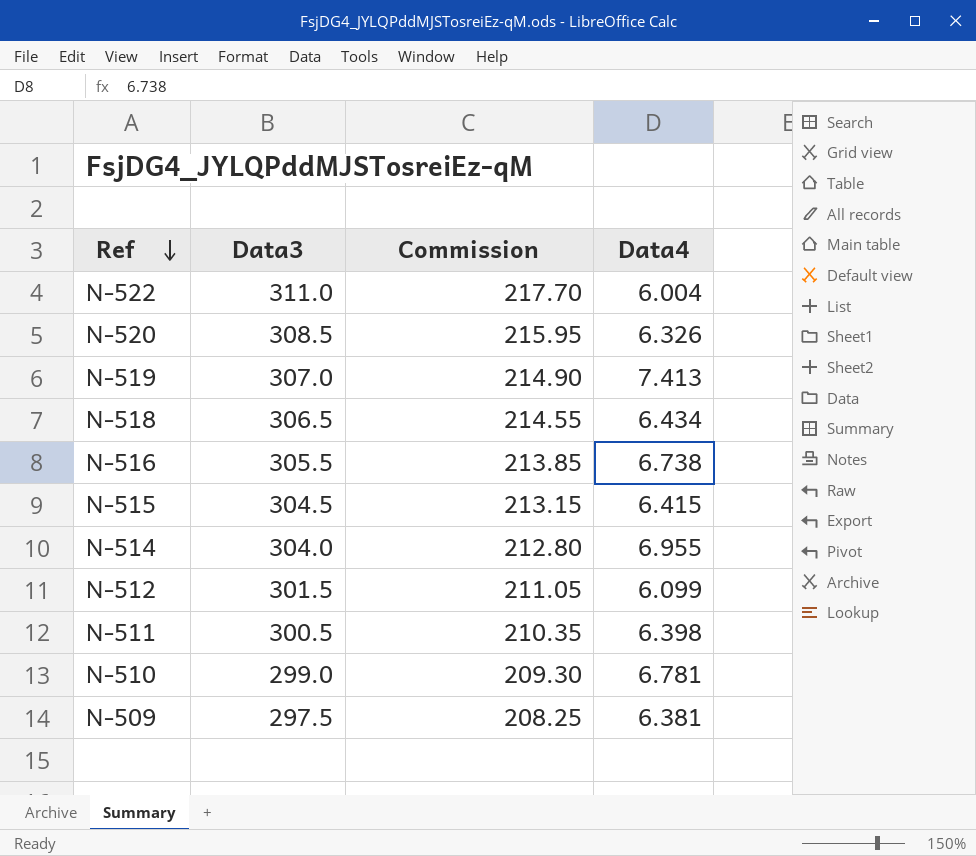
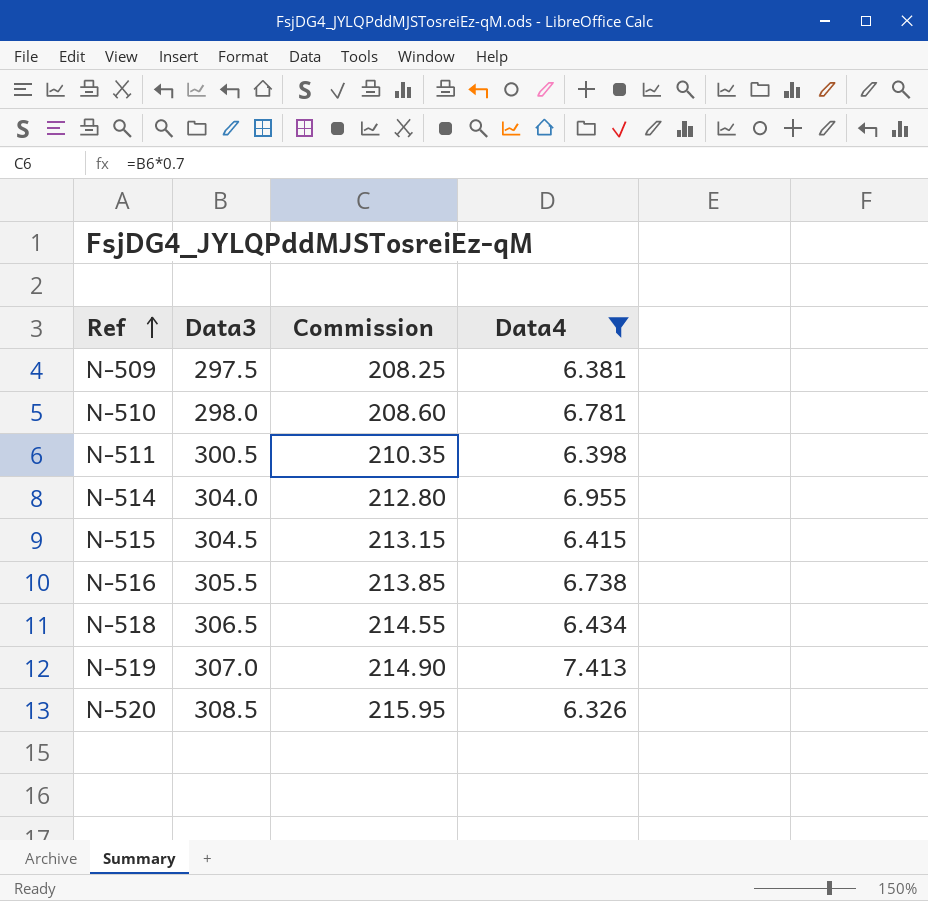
filter: none -> Data4 >= 6.326
row order: Ref descending -> Ref ascending
N-510 | Data3: 299.0 -> 298.0
N-510 | Commission: 209.30 -> 208.60

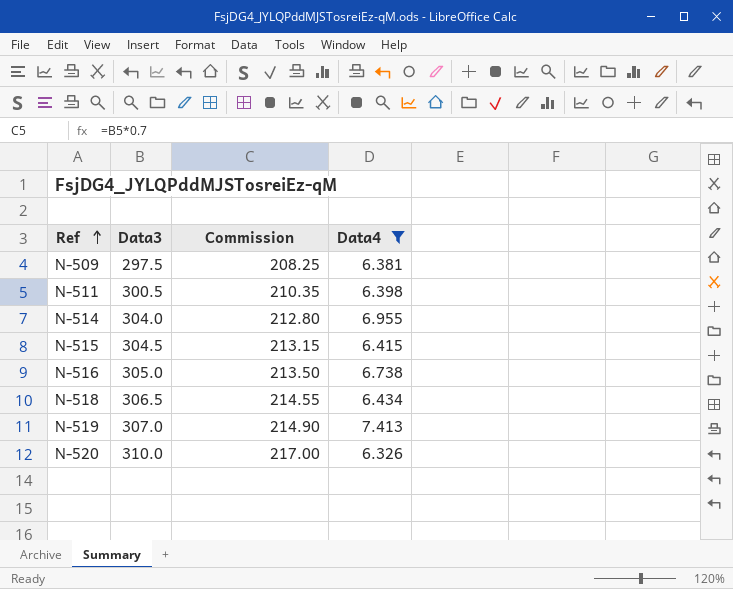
row N-510: 298.0 | 208.60 | 6.781 -> none
N-516 | Data3: 305.5 -> 305.0
N-516 | Commission: 213.85 -> 213.50
N-520 | Data3: 308.5 -> 310.0
N-520 | Commission: 215.95 -> 217.00

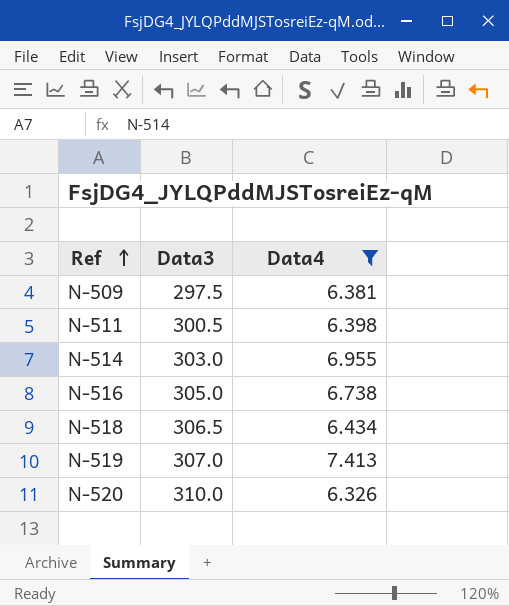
column Commission | formula: [Data3] * 0.7 -> none
row N-515: 304.5 | 213.15 | 6.415 -> none
N-514 | Data3: 304.0 -> 303.0

